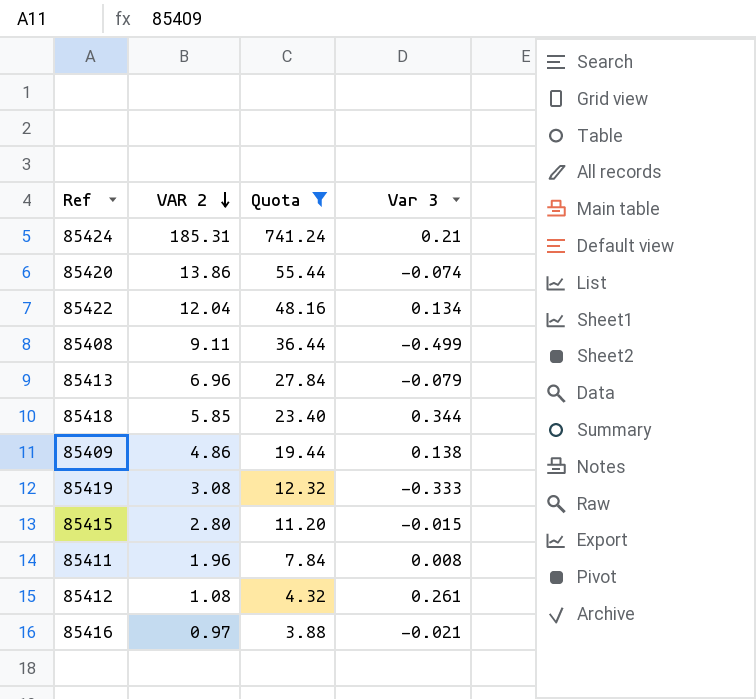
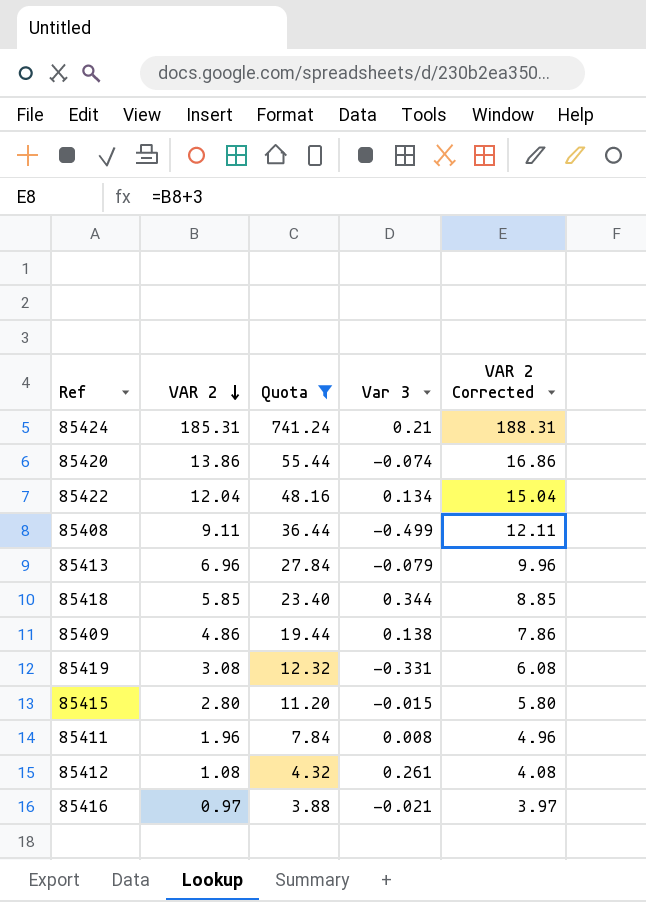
column VAR 2 Corrected | formula: none -> [VAR 2] + 3
85419 | Var 3: -0.333 -> -0.331

